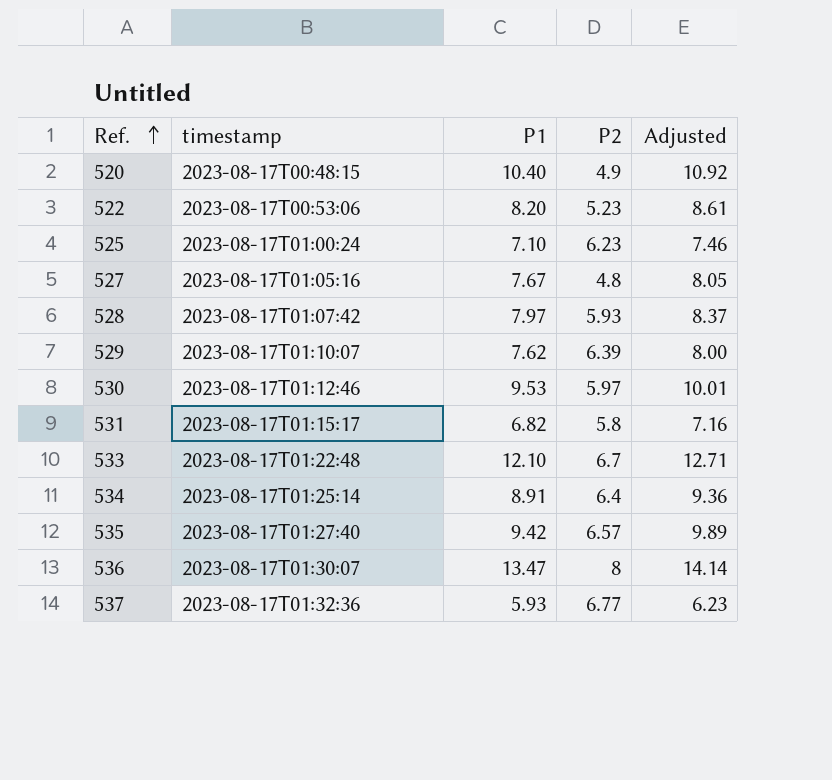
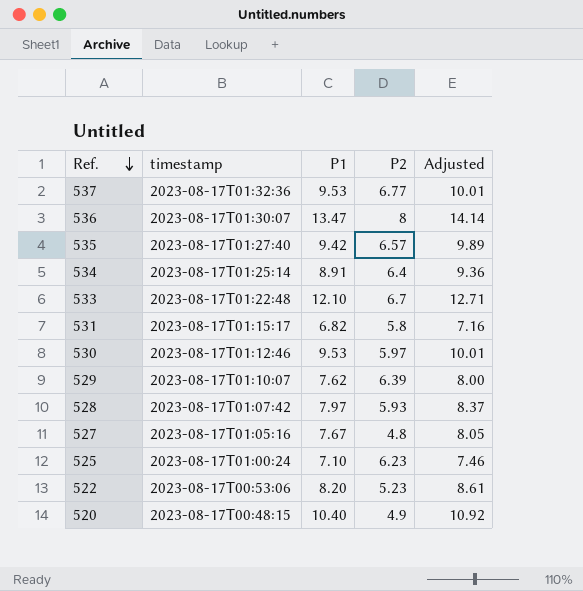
row order: Ref. ascending -> Ref. descending
537 | P1: 5.93 -> 9.53
537 | Adjusted: 6.23 -> 10.01

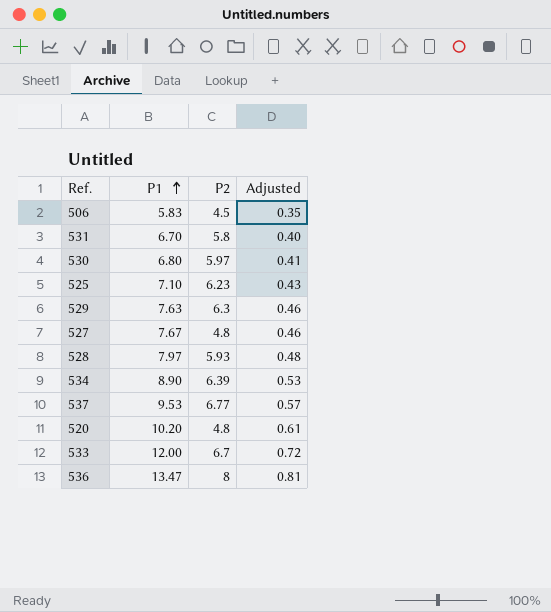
row order: Ref. descending -> P1 ascending
column timestamp | position: 2 -> none
column Adjusted | formula: [P1] * 1.05 -> [P1] * 0.06
row 535: 2023-08-17T01:27:40 | 9.42 | 6.57 | 9.89 -> none
row 522: 2023-08-17T00:53:06 | 8.20 | 5.23 | 8.61 -> none
row 506: none -> 5.83 | 4.5 | 0.35
531 | P1: 6.82 -> 6.70
530 | P1: 9.53 -> 6.80
529 | P1: 7.62 -> 7.63
529 | P2: 6.39 -> 6.3
534 | P1: 8.91 -> 8.90
534 | P2: 6.4 -> 6.39
520 | P1: 10.40 -> 10.20
520 | P2: 4.9 -> 4.8
533 | P1: 12.10 -> 12.00

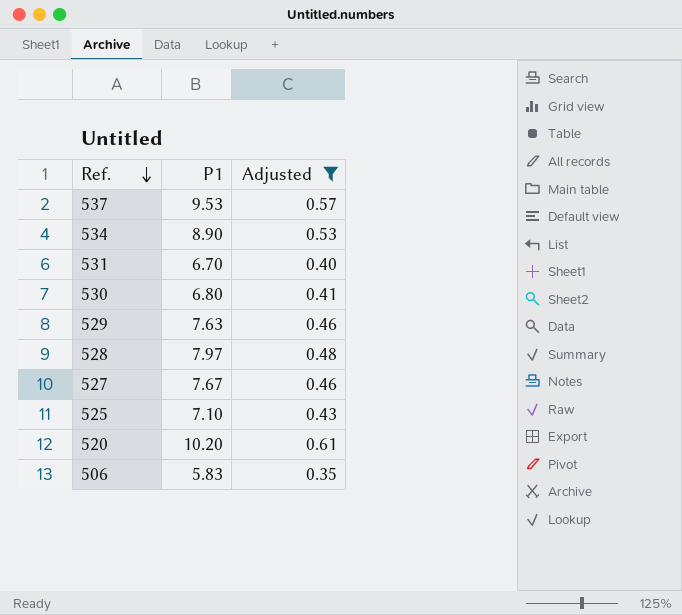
filter: none -> Adjusted <= 0.61
row order: P1 ascending -> Ref. descending
column P2 | position: 3 -> none

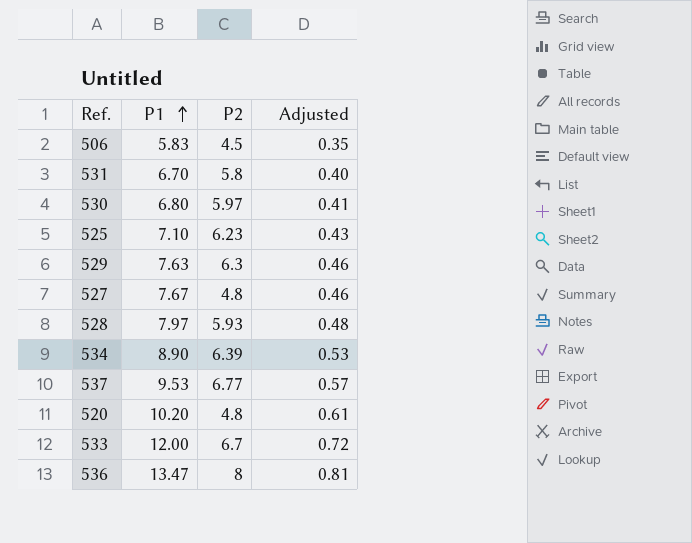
filter: Adjusted <= 0.61 -> none
row order: Ref. descending -> P1 ascending
column P2 | position: none -> 3

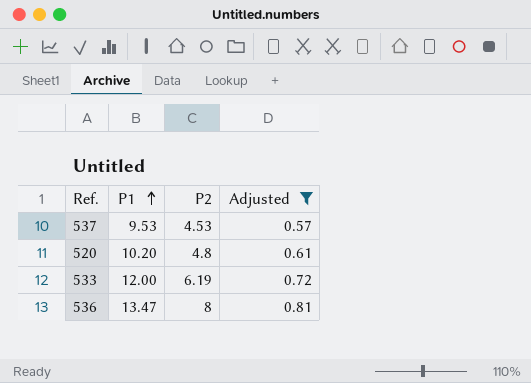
filter: none -> Adjusted >= 0.57
537 | P2: 6.77 -> 4.53
533 | P2: 6.7 -> 6.19

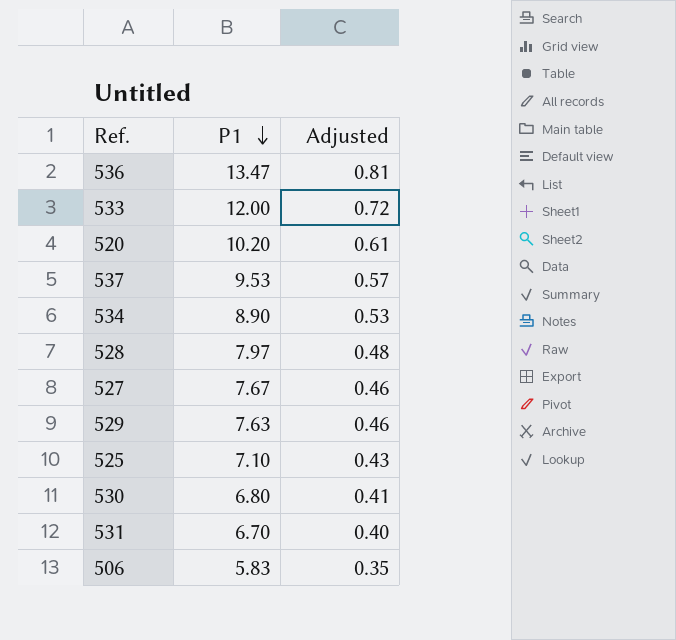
filter: Adjusted >= 0.57 -> none
row order: P1 ascending -> P1 descending
column P2 | position: 3 -> none

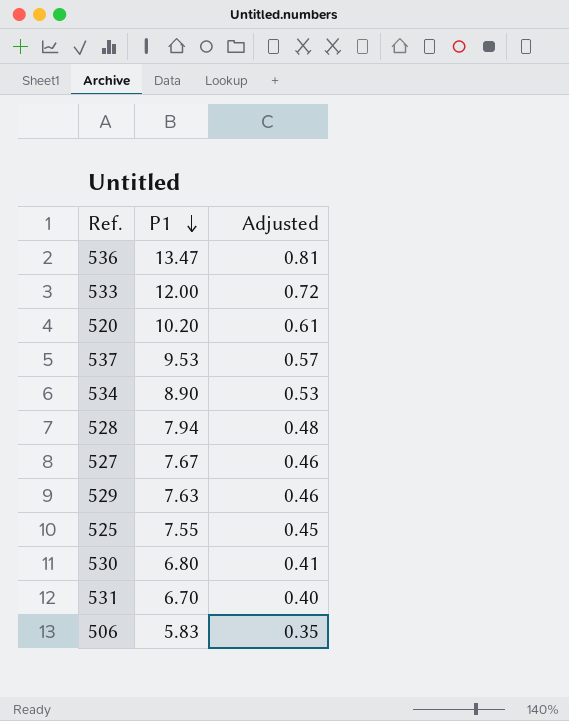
528 | P1: 7.97 -> 7.94
525 | P1: 7.10 -> 7.55
525 | Adjusted: 0.43 -> 0.45

